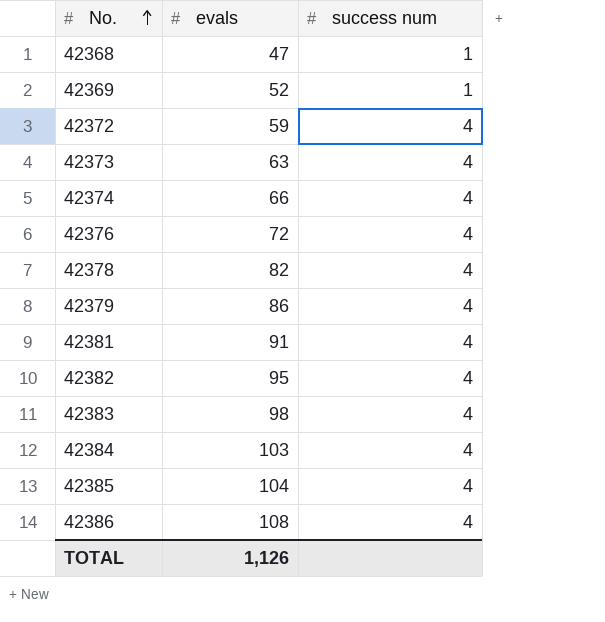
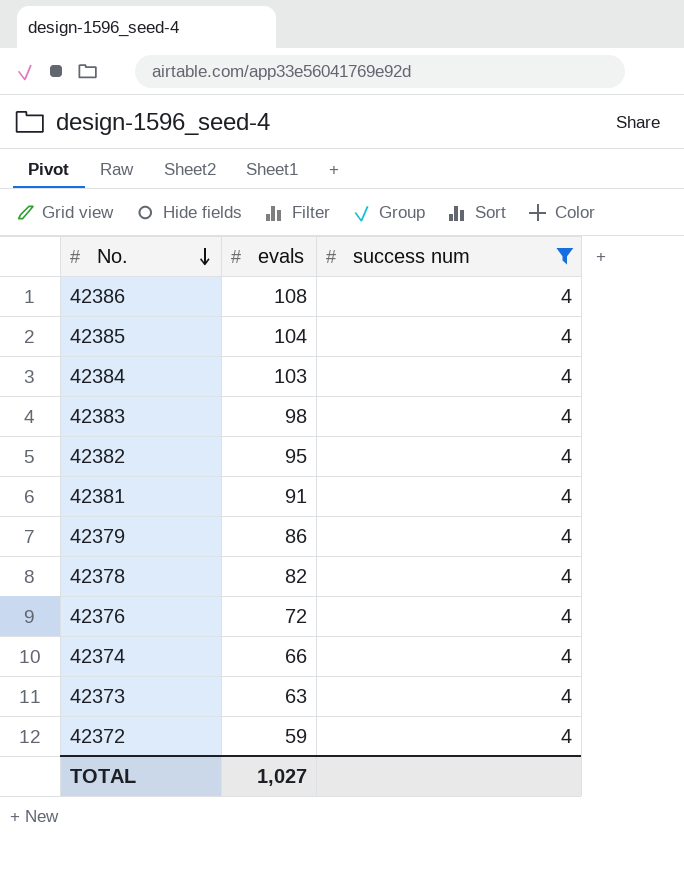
filter: none -> success num = 4
row order: No. ascending -> No. descending
TOTAL | evals: 1,126 -> 1,027

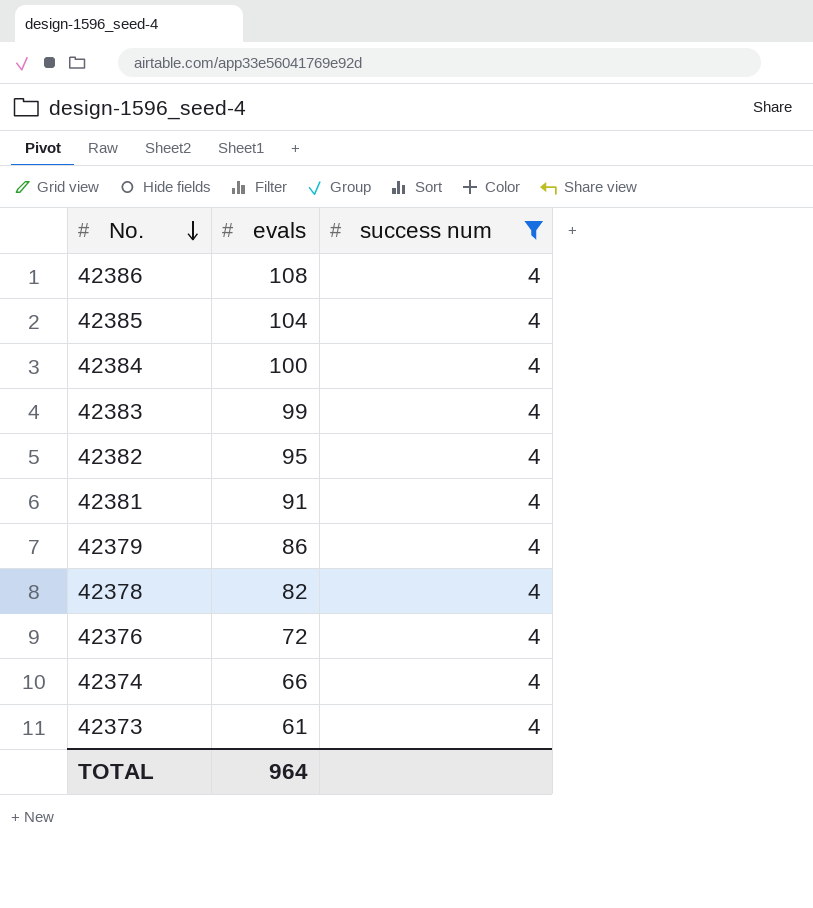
row 42372: 59 | 4 -> none
42384 | evals: 103 -> 100
42383 | evals: 98 -> 99
42373 | evals: 63 -> 61
TOTAL | evals: 1,027 -> 964

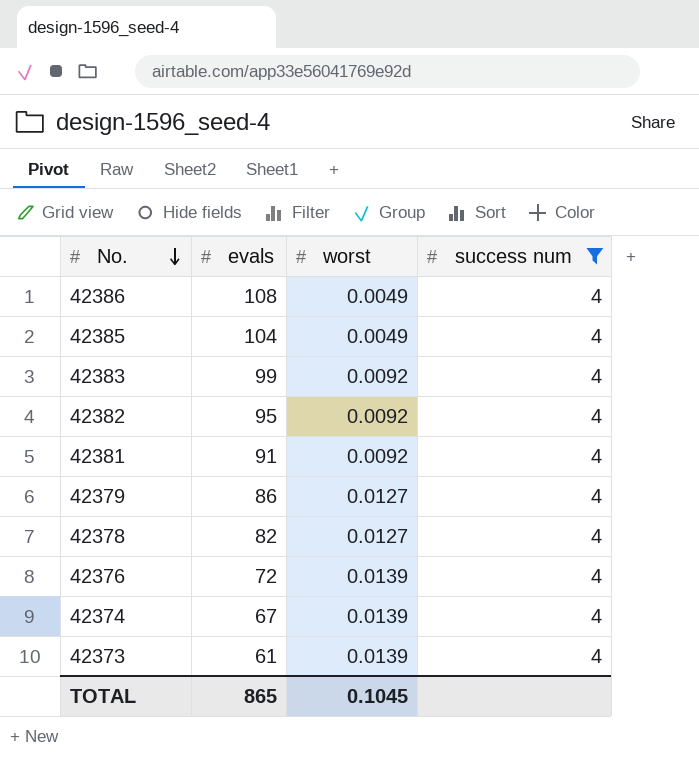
column worst | position: none -> 3
row 42384: 100 | 4 -> none
42374 | evals: 66 -> 67
TOTAL | evals: 964 -> 865

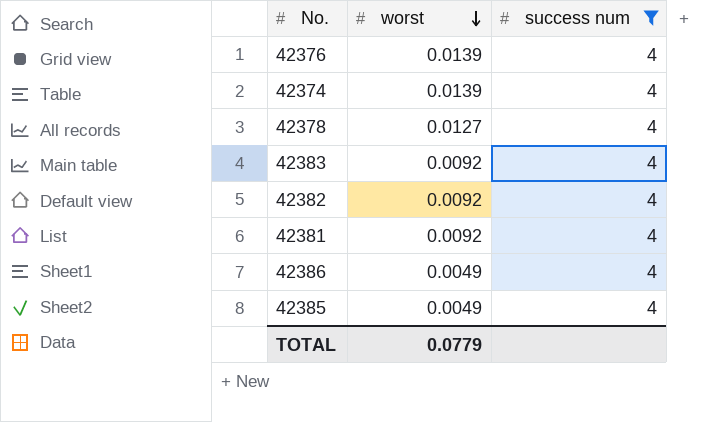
row order: No. descending -> worst descending
column evals | position: 2 -> none
row 42379: 86 | 0.0127 | 4 -> none
row 42373: 61 | 0.0139 | 4 -> none
TOTAL | worst: 0.1045 -> 0.0779

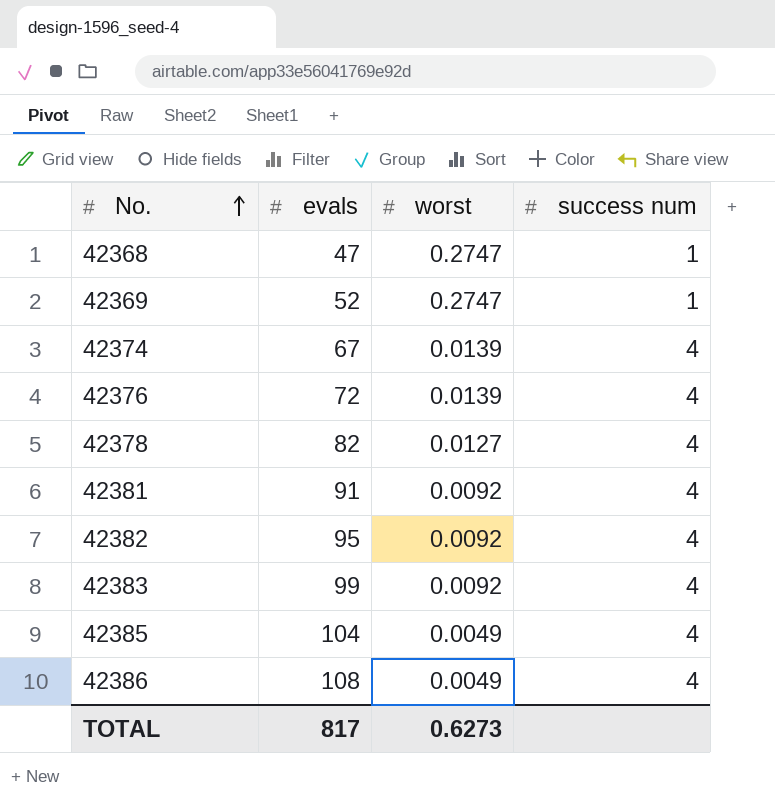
filter: success num = 4 -> none
row order: worst descending -> No. ascending
column evals | position: none -> 2
TOTAL | worst: 0.0779 -> 0.6273

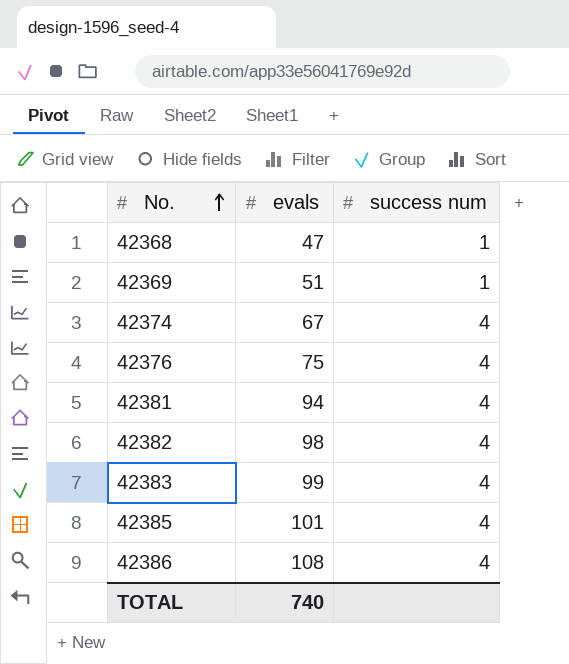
column worst | position: 3 -> none
row 42378: 82 | 0.0127 | 4 -> none
42369 | evals: 52 -> 51
42376 | evals: 72 -> 75
42381 | evals: 91 -> 94
42382 | evals: 95 -> 98
42385 | evals: 104 -> 101
TOTAL | evals: 817 -> 740

